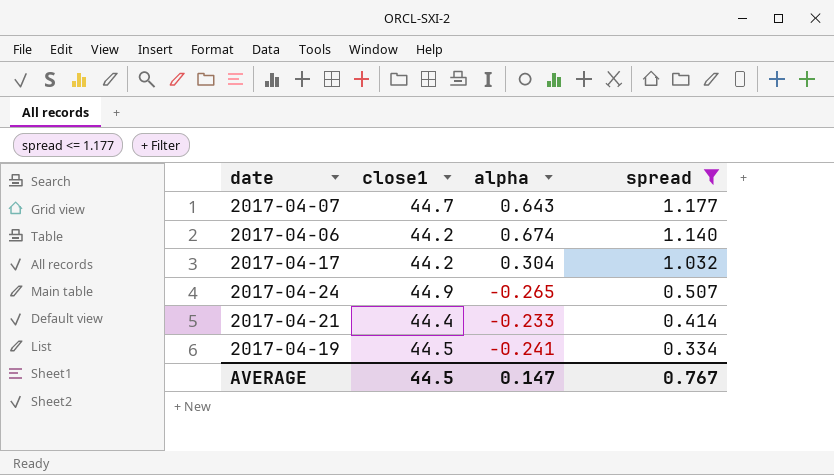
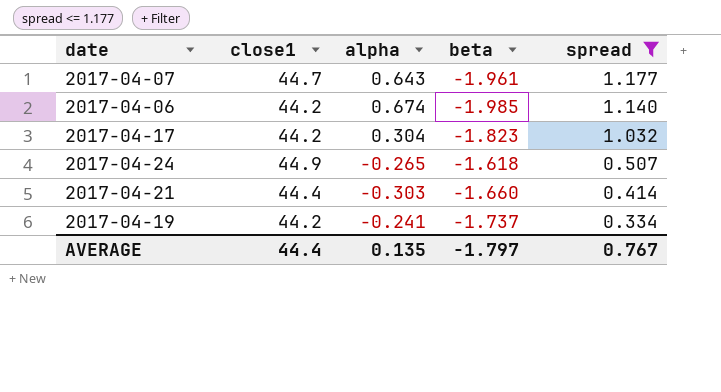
column beta | position: none -> 4
2017-04-21 | alpha: -0.233 -> -0.303
2017-04-19 | close1: 44.5 -> 44.2
AVERAGE | close1: 44.5 -> 44.4
AVERAGE | alpha: 0.147 -> 0.135

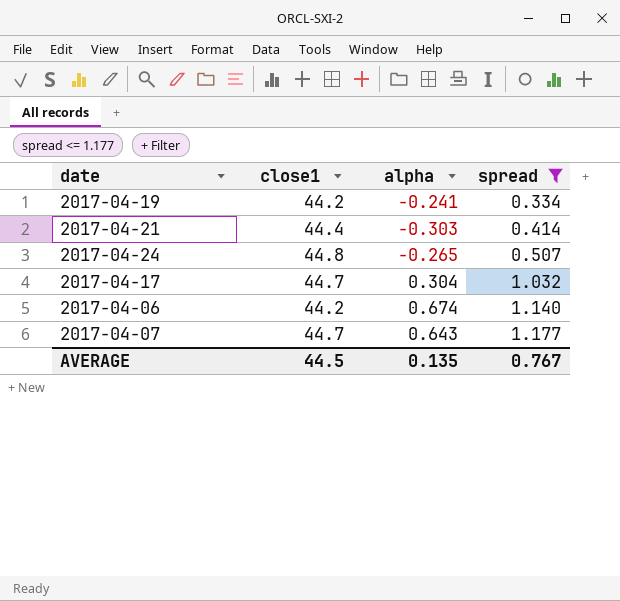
row order: spread descending -> spread ascending
column beta | position: 4 -> none
2017-04-24 | close1: 44.9 -> 44.8
2017-04-17 | close1: 44.2 -> 44.7
AVERAGE | close1: 44.4 -> 44.5

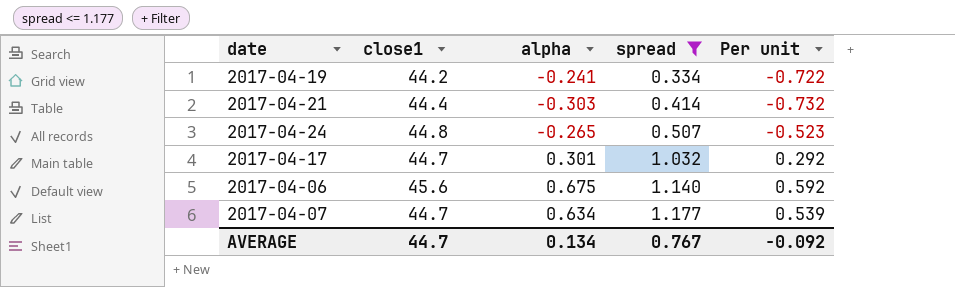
column Per unit | formula: none -> [alpha] / [spread]
2017-04-17 | alpha: 0.304 -> 0.301
2017-04-06 | close1: 44.2 -> 45.6
2017-04-06 | alpha: 0.674 -> 0.675
2017-04-07 | alpha: 0.643 -> 0.634
AVERAGE | close1: 44.5 -> 44.7
AVERAGE | alpha: 0.135 -> 0.134

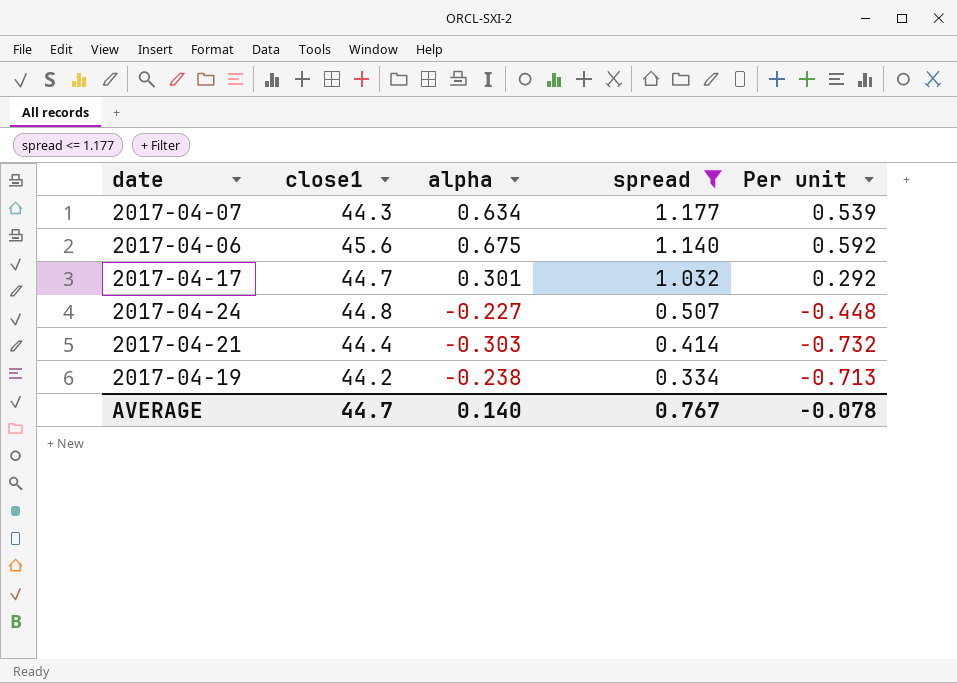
row order: spread ascending -> spread descending
2017-04-07 | close1: 44.7 -> 44.3
2017-04-24 | alpha: -0.265 -> -0.227
2017-04-24 | Per unit: -0.523 -> -0.448
2017-04-19 | alpha: -0.241 -> -0.238
2017-04-19 | Per unit: -0.722 -> -0.713
AVERAGE | alpha: 0.134 -> 0.140
AVERAGE | Per unit: -0.092 -> -0.078

